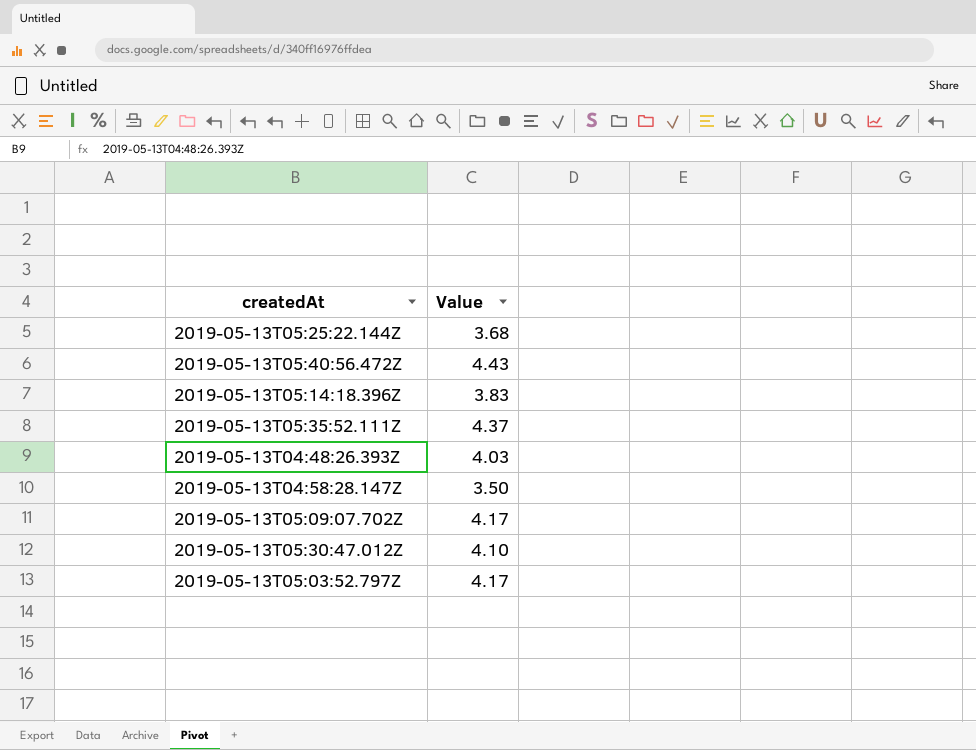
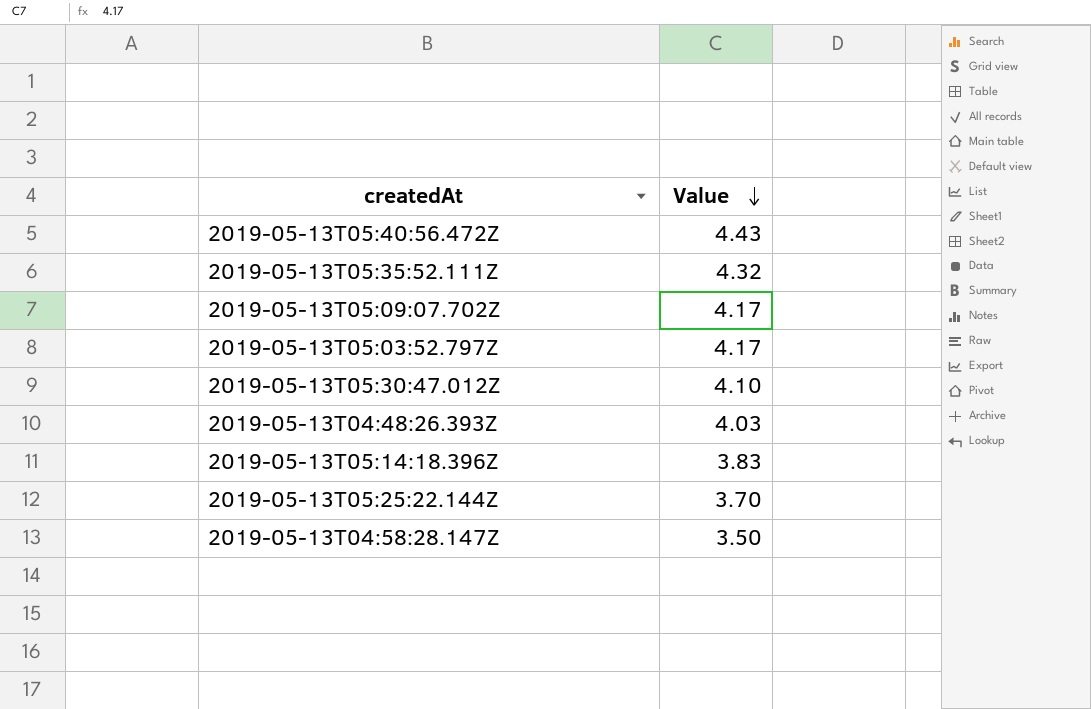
row order: none -> Value descending
2019-05-13T05:35:52.111Z | Value: 4.37 -> 4.32
2019-05-13T05:25:22.144Z | Value: 3.68 -> 3.70

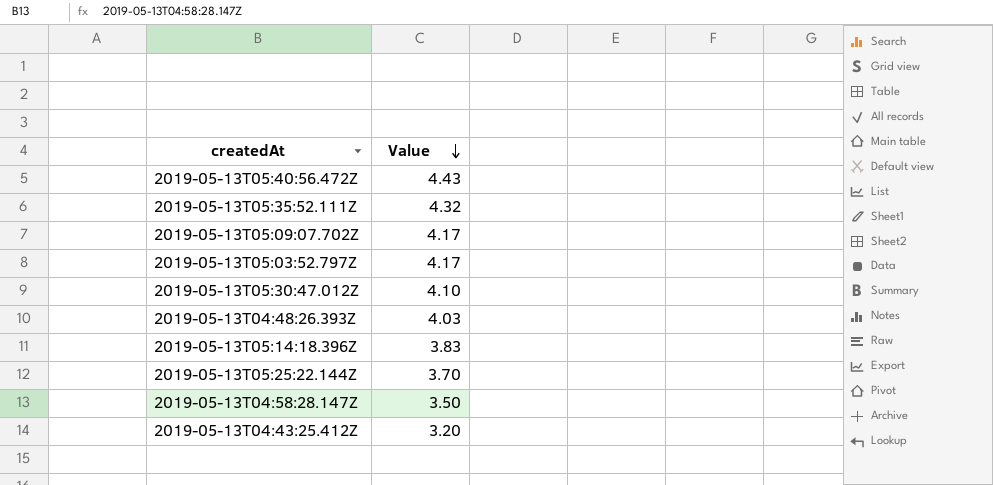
row 2019-05-13T04:43:25.412Z: none -> 3.20

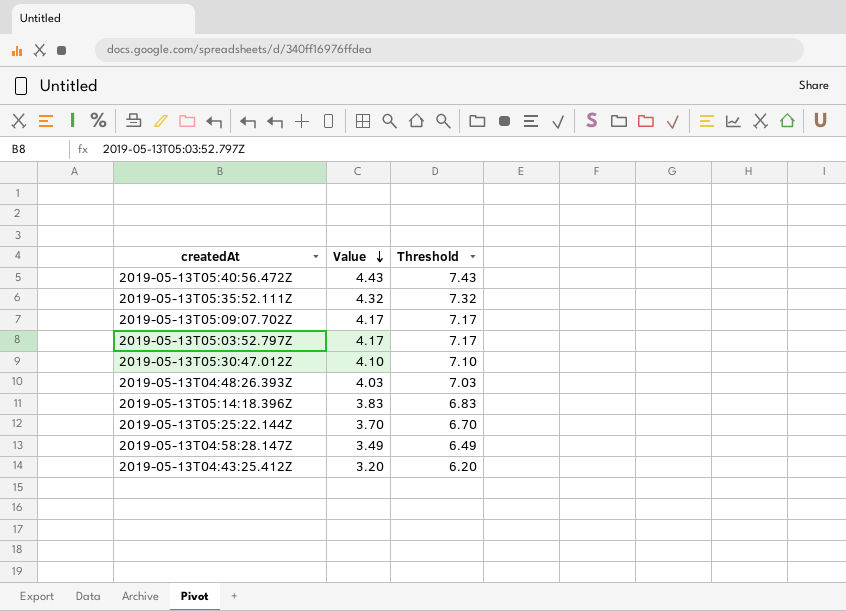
column Threshold | formula: none -> [Value] + 3
2019-05-13T04:58:28.147Z | Value: 3.50 -> 3.49

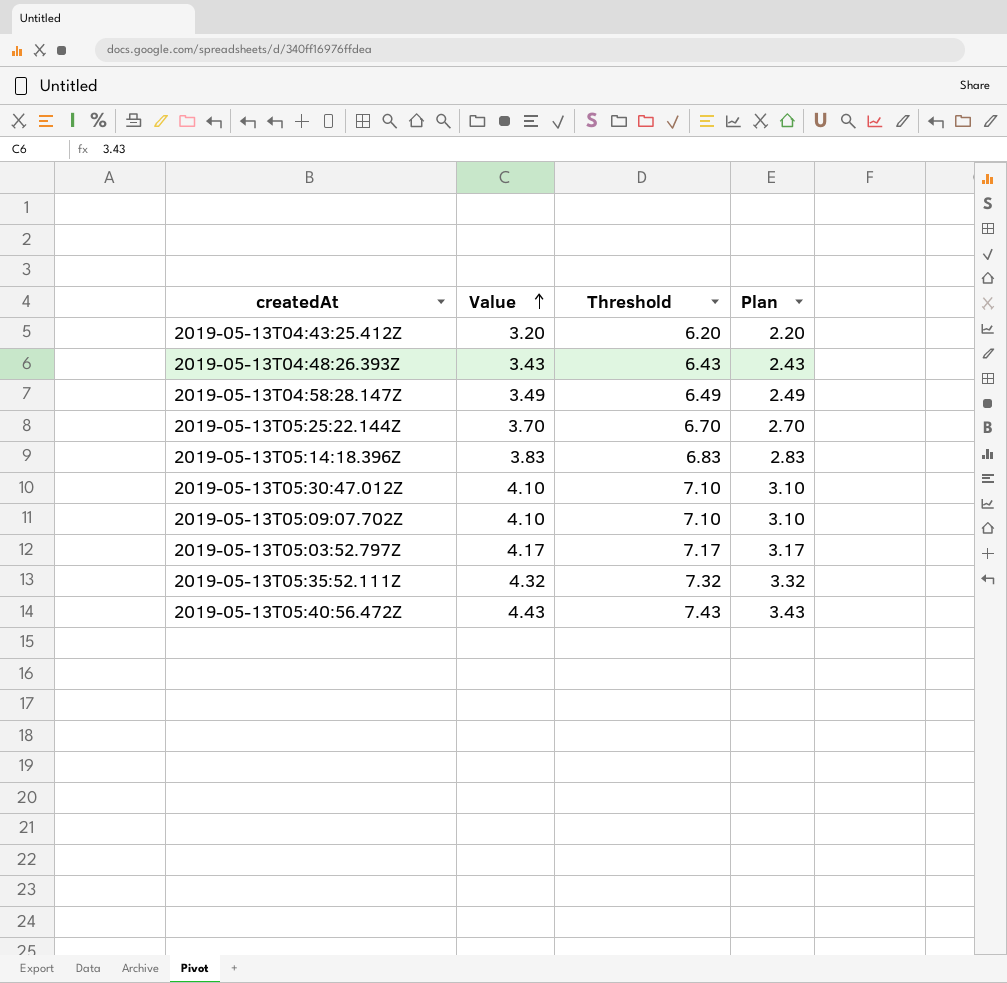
row order: Value descending -> Value ascending
column Plan | formula: none -> [Value] - 1
2019-05-13T04:48:26.393Z | Value: 4.03 -> 3.43
2019-05-13T04:48:26.393Z | Threshold: 7.03 -> 6.43
2019-05-13T05:09:07.702Z | Value: 4.17 -> 4.10
2019-05-13T05:09:07.702Z | Threshold: 7.17 -> 7.10

